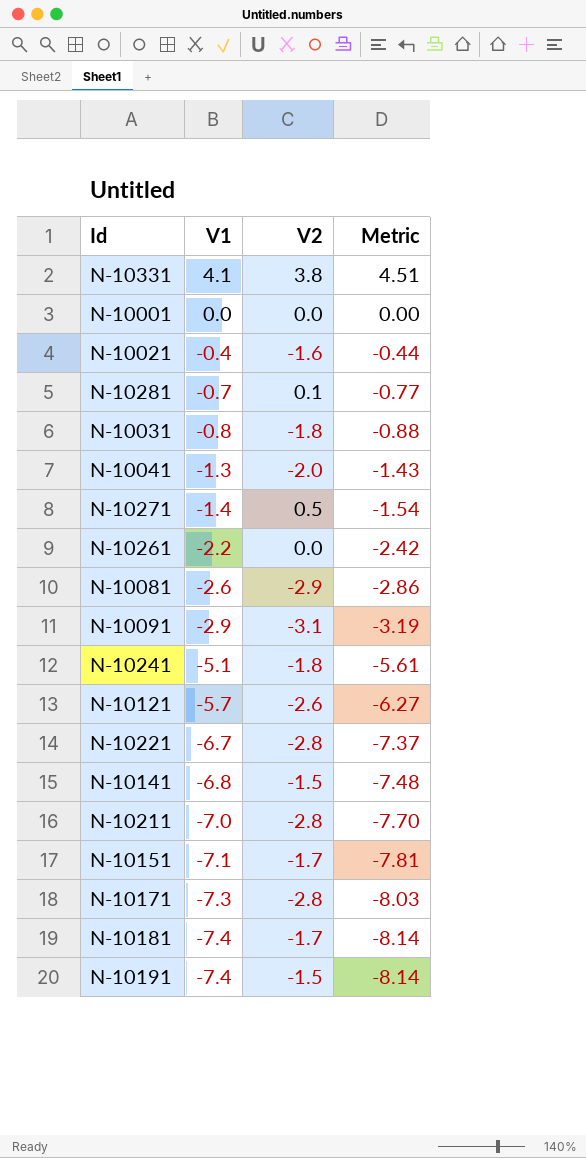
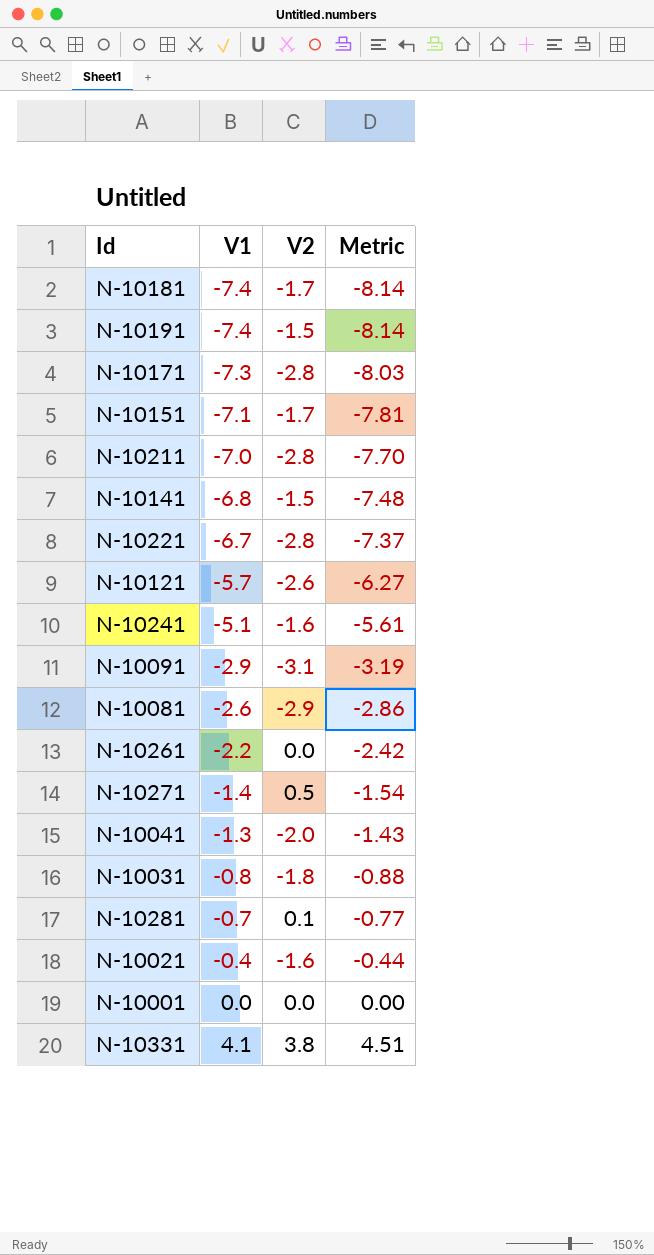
row order: V1 descending -> V1 ascending
N-10241 | V2: -1.8 -> -1.6

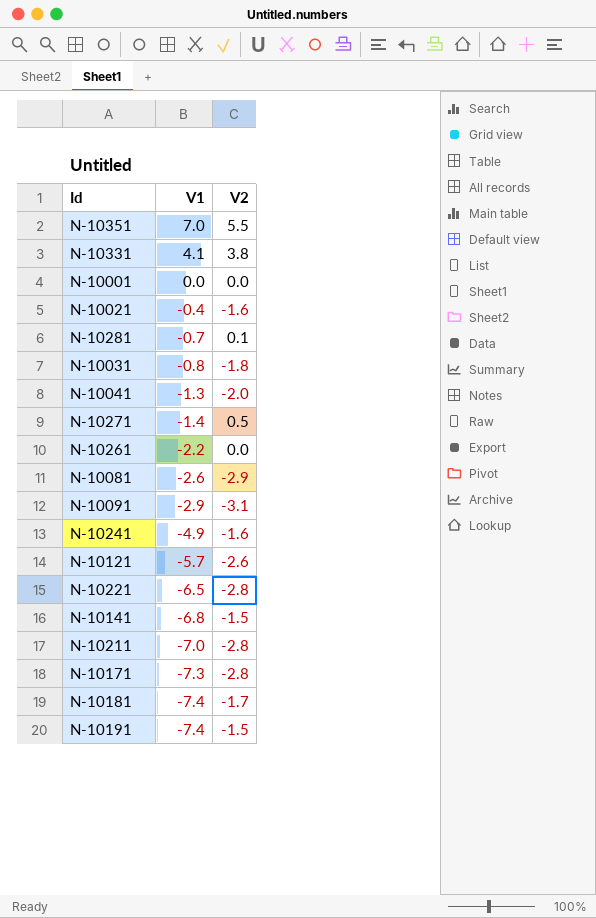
row order: V1 ascending -> V1 descending
column Metric | formula: [V1] * 1.1 -> none
row N-10151: -7.1 | -1.7 | -7.81 -> none
row N-10351: none -> 7.0 | 5.5
N-10241 | V1: -5.1 -> -4.9
N-10221 | V1: -6.7 -> -6.5

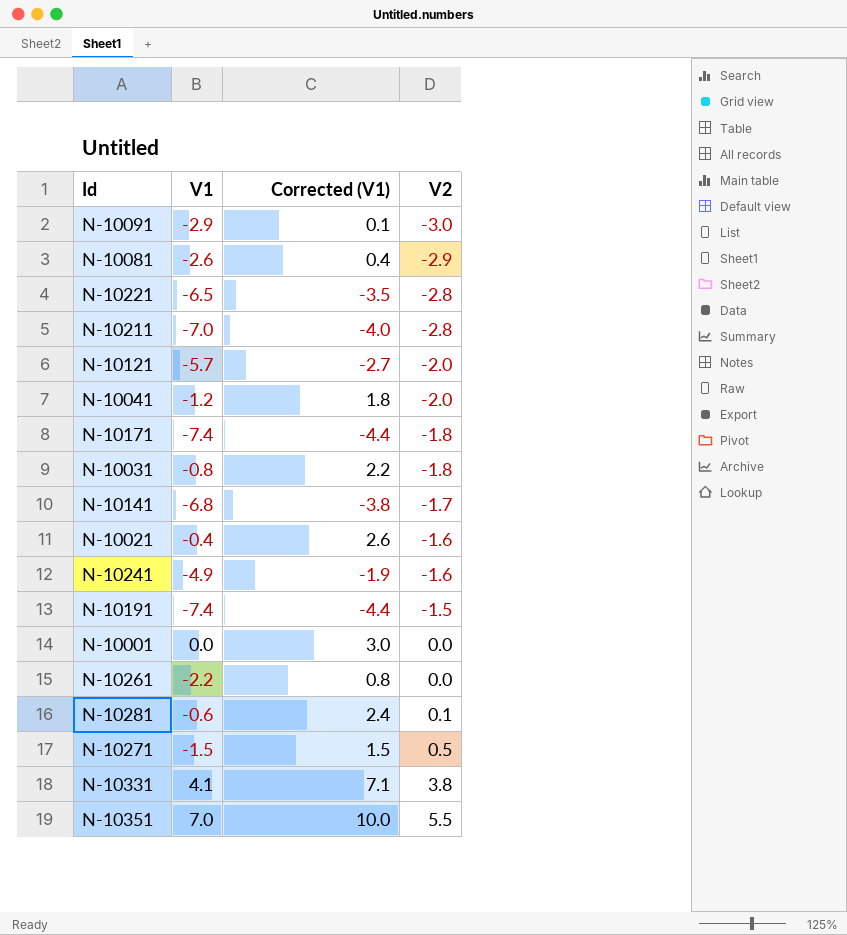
row order: V1 descending -> V2 ascending
column Corrected (V1) | formula: none -> [V1] + 3
row N-10181: -7.4 | -1.7 -> none
N-10091 | V2: -3.1 -> -3.0
N-10121 | V2: -2.6 -> -2.0
N-10041 | V1: -1.3 -> -1.2
N-10171 | V1: -7.3 -> -7.4
N-10171 | V2: -2.8 -> -1.8
N-10141 | V2: -1.5 -> -1.7
N-10281 | V1: -0.7 -> -0.6
N-10271 | V1: -1.4 -> -1.5

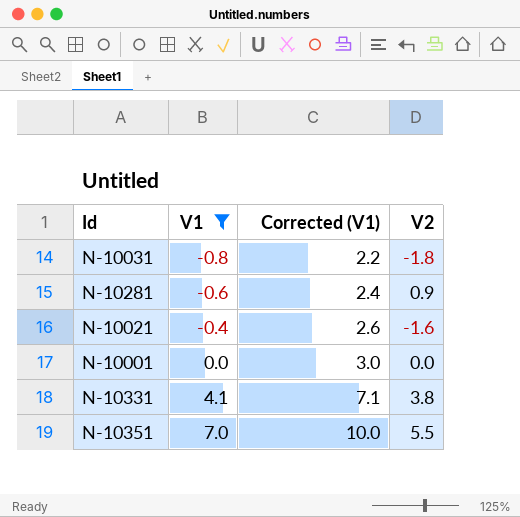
filter: none -> V1 >= -0.8
row order: V2 ascending -> V1 ascending
N-10281 | V2: 0.1 -> 0.9

